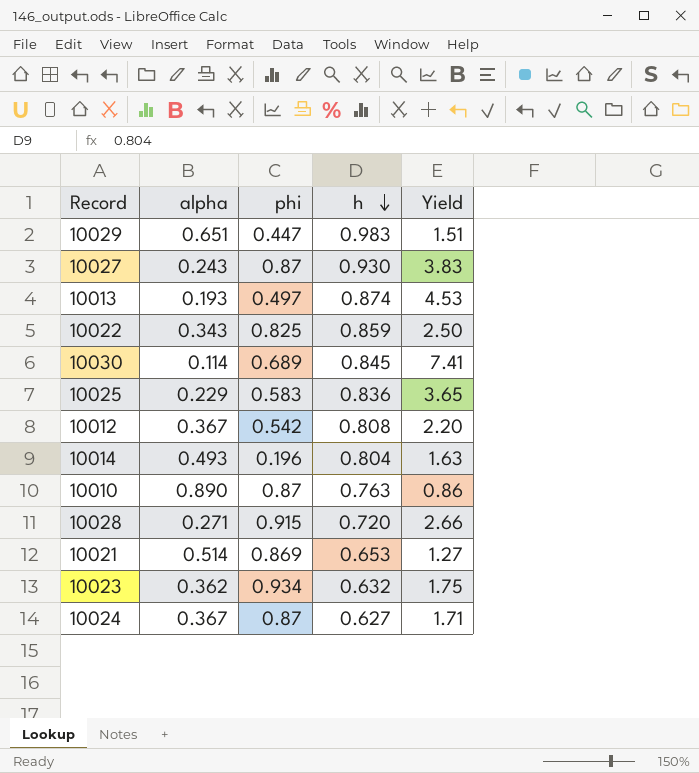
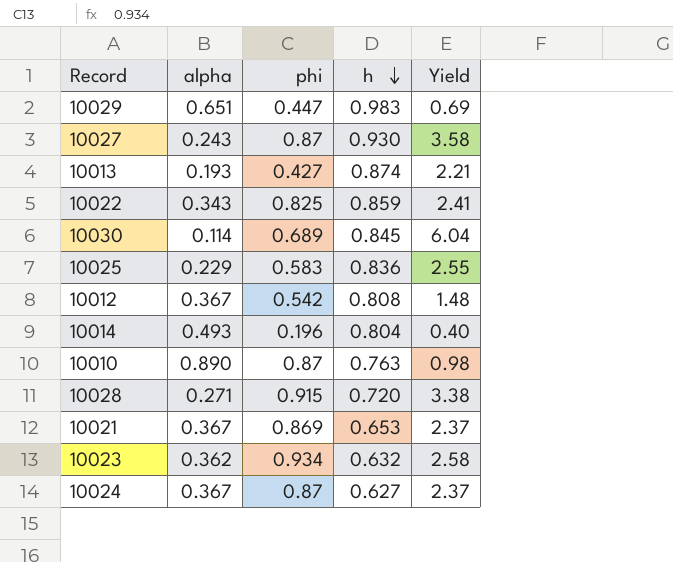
column Yield | formula: [h] / [alpha] -> [phi] / [alpha]
10013 | phi: 0.497 -> 0.427
10021 | alpha: 0.514 -> 0.367

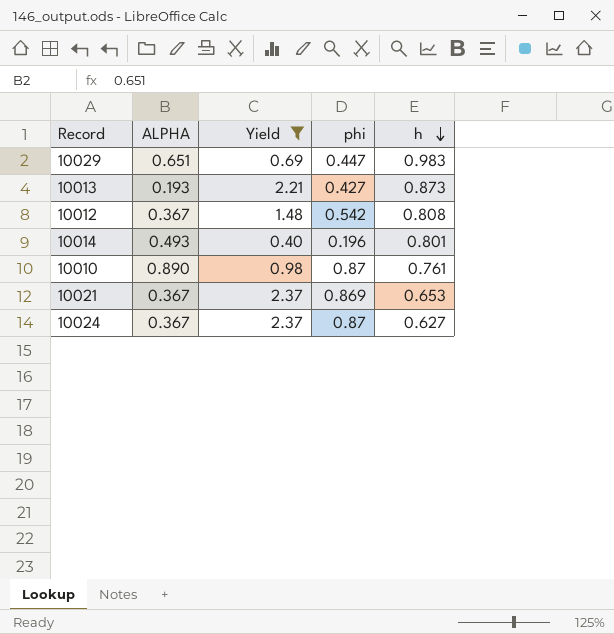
filter: none -> Yield <= 2.37
column name: alpha -> ALPHA
column Yield | position: 5 -> 3
10013 | h: 0.874 -> 0.873
10014 | h: 0.804 -> 0.801
10010 | h: 0.763 -> 0.761

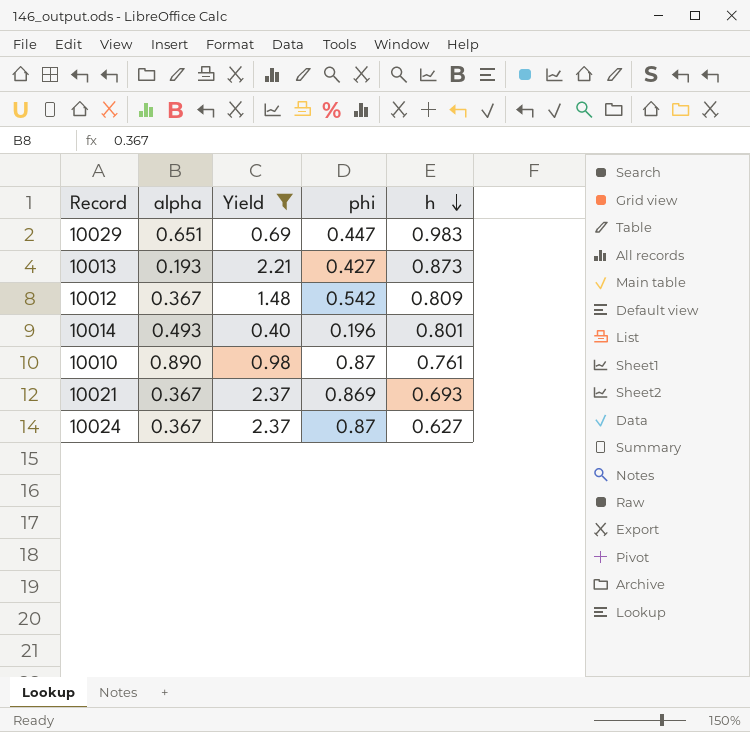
column name: ALPHA -> alpha
10012 | h: 0.808 -> 0.809
10021 | h: 0.653 -> 0.693

